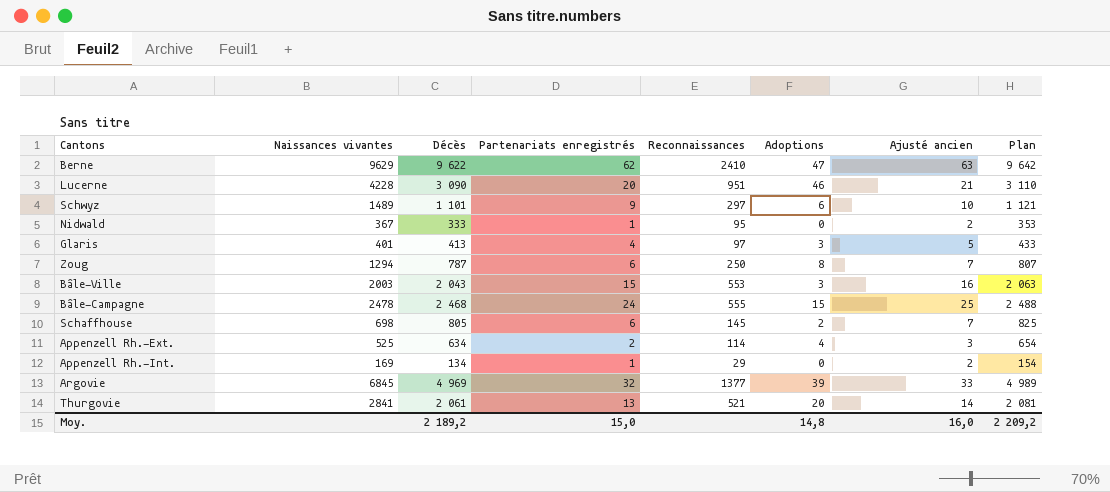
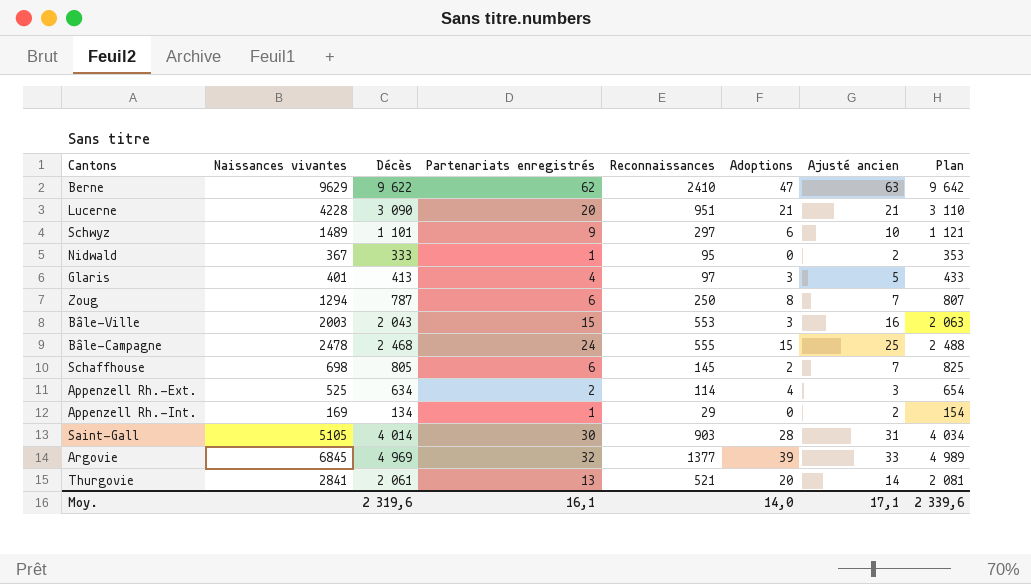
Lucerne | Adoptions: 46 -> 21
row Saint-Gall: none -> 5105 | 4 014 | 30 | 903 | 28 | 31 | 4 034
Moy. | Décès: 2 189,2 -> 2 319,6
Moy. | Partenariats enregistrés: 15,0 -> 16,1
Moy. | Adoptions: 14,8 -> 14,0
Moy. | Ajusté ancien: 16,0 -> 17,1
Moy. | Plan: 2 209,2 -> 2 339,6

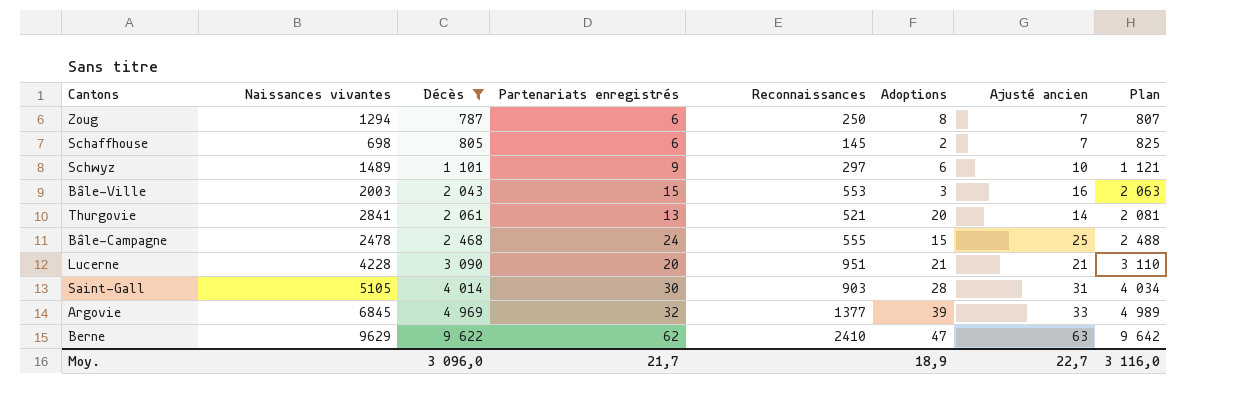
filter: none -> Décès >= 787
row order: none -> Décès ascending
Moy. | Décès: 2 319,6 -> 3 096,0
Moy. | Partenariats enregistrés: 16,1 -> 21,7
Moy. | Adoptions: 14,0 -> 18,9
Moy. | Ajusté ancien: 17,1 -> 22,7
Moy. | Plan: 2 339,6 -> 3 116,0

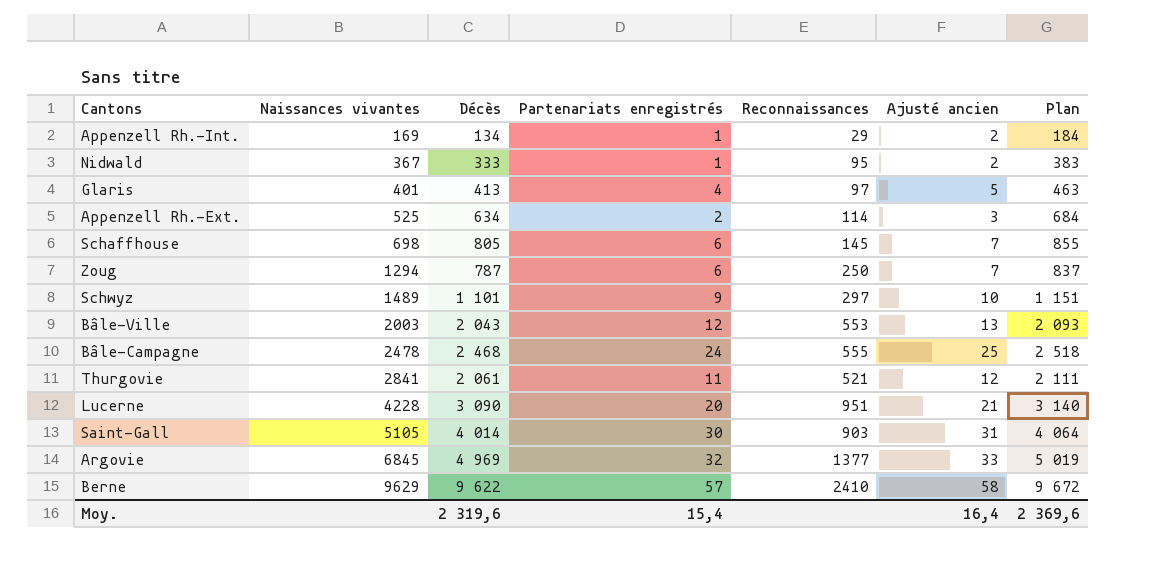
filter: Décès >= 787 -> none
row order: Décès ascending -> Naissances vivantes ascending
column Adoptions | position: 6 -> none
column Plan | formula: [Décès] + 20 -> [Décès] + 50
Bâle-Ville | Partenariats enregistrés: 15 -> 12
Bâle-Ville | Ajusté ancien: 16 -> 13
Thurgovie | Partenariats enregistrés: 13 -> 11
Thurgovie | Ajusté ancien: 14 -> 12
Berne | Partenariats enregistrés: 62 -> 57
Berne | Ajusté ancien: 63 -> 58
Moy. | Décès: 3 096,0 -> 2 319,6
Moy. | Partenariats enregistrés: 21,7 -> 15,4
Moy. | Ajusté ancien: 22,7 -> 16,4
Moy. | Plan: 3 116,0 -> 2 369,6

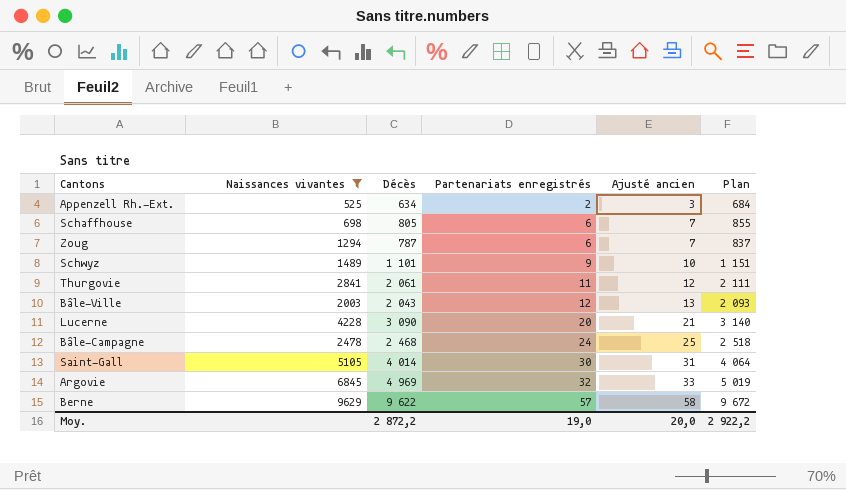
filter: none -> Naissances vivantes >= 525
row order: Naissances vivantes ascending -> Partenariats enregistrés ascending
column Reconnaissances | position: 5 -> none
Moy. | Décès: 2 319,6 -> 2 872,2
Moy. | Partenariats enregistrés: 15,4 -> 19,0
Moy. | Ajusté ancien: 16,4 -> 20,0
Moy. | Plan: 2 369,6 -> 2 922,2

